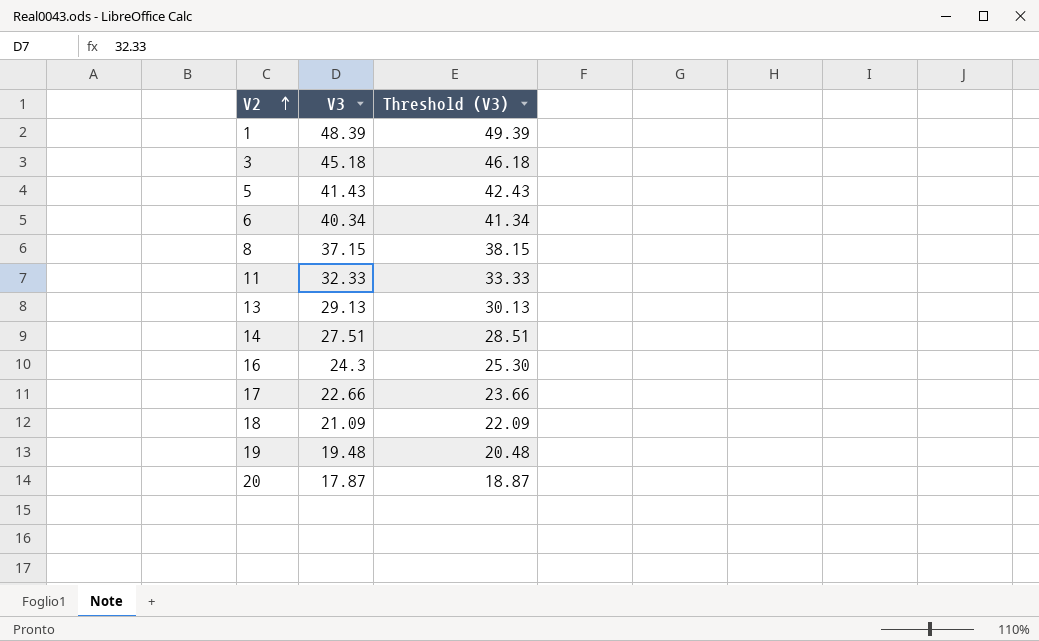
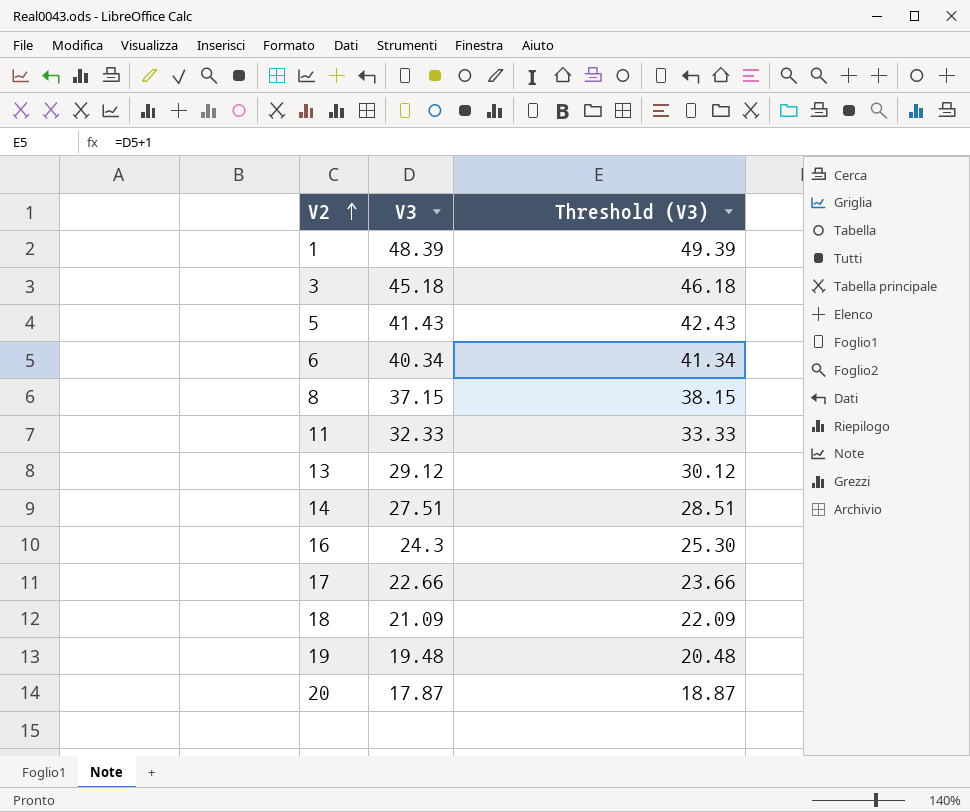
13 | V3: 29.13 -> 29.12
13 | Threshold (V3): 30.13 -> 30.12

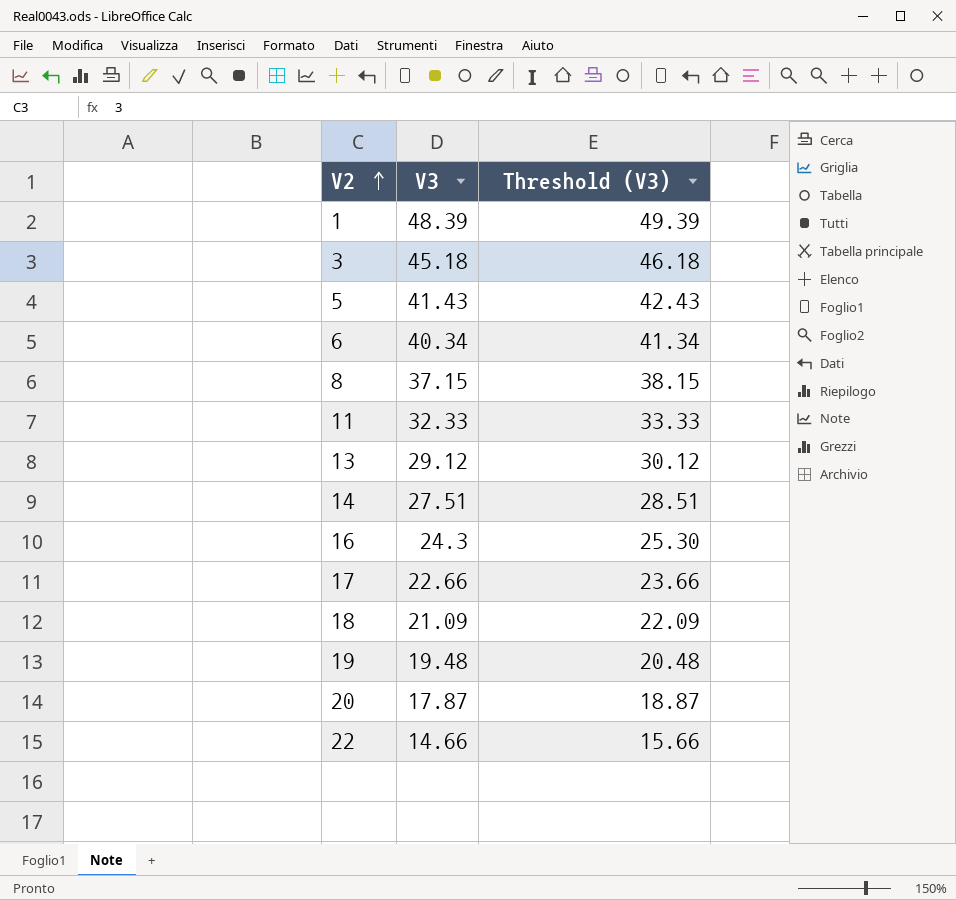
row 22: none -> 14.66 | 15.66

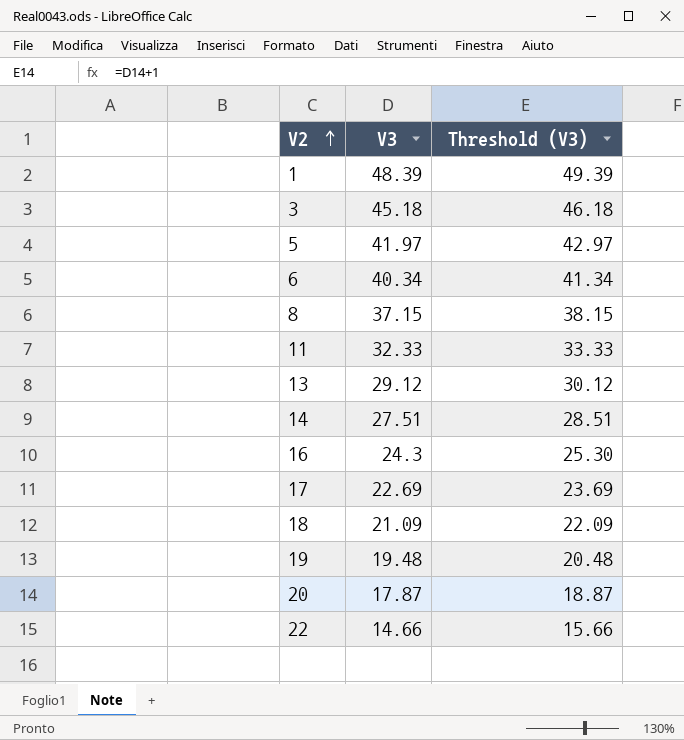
5 | V3: 41.43 -> 41.97
5 | Threshold (V3): 42.43 -> 42.97
17 | V3: 22.66 -> 22.69
17 | Threshold (V3): 23.66 -> 23.69

